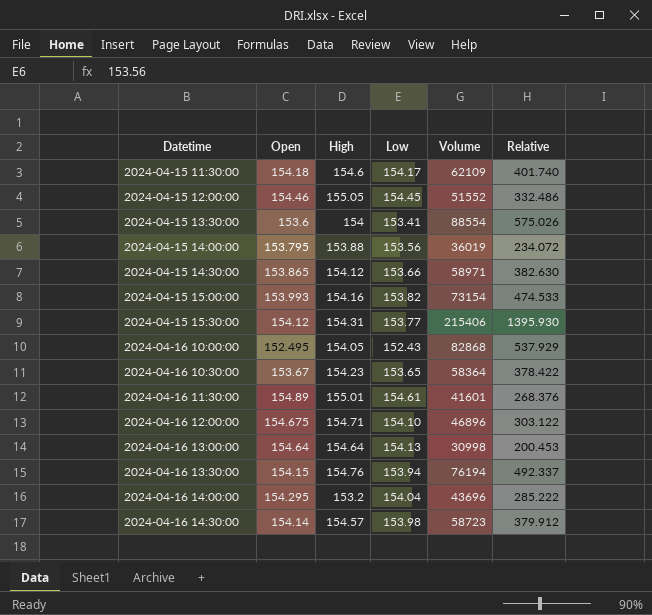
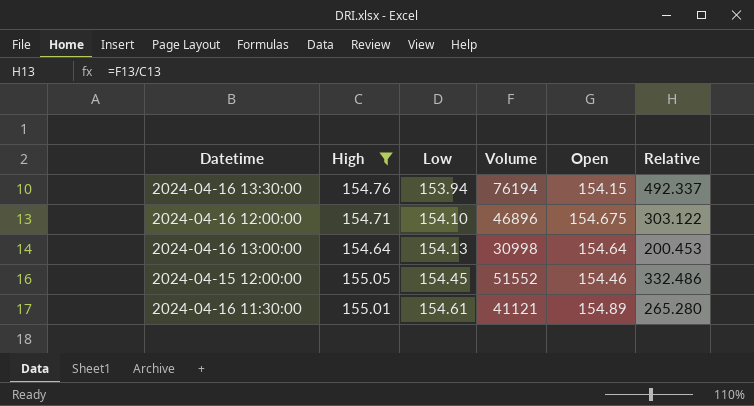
filter: none -> High >= 154.64
row order: Datetime ascending -> Low ascending
column Open | position: 2 -> 5
2024-04-16 11:30:00 | Volume: 41601 -> 41121
2024-04-16 11:30:00 | Relative: 268.376 -> 265.280

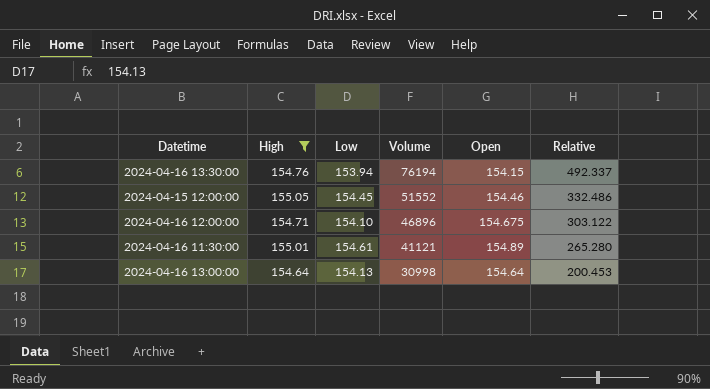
row order: Low ascending -> Volume descending

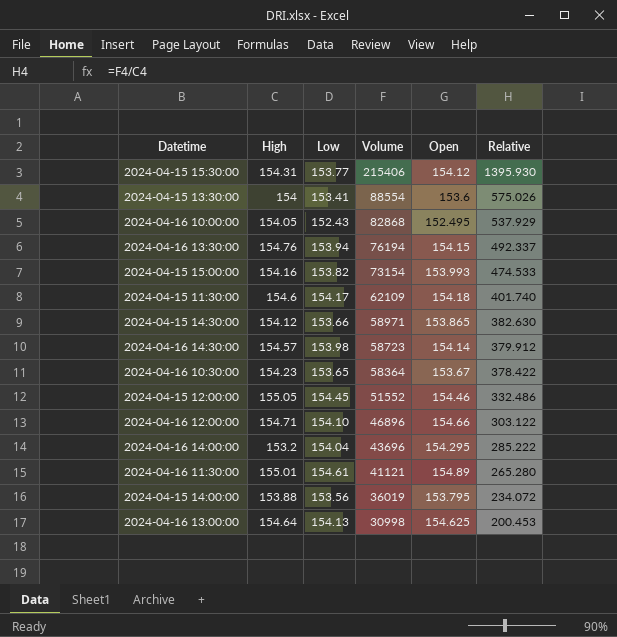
filter: High >= 154.64 -> none
2024-04-16 12:00:00 | Open: 154.675 -> 154.66
2024-04-16 13:00:00 | Open: 154.64 -> 154.625

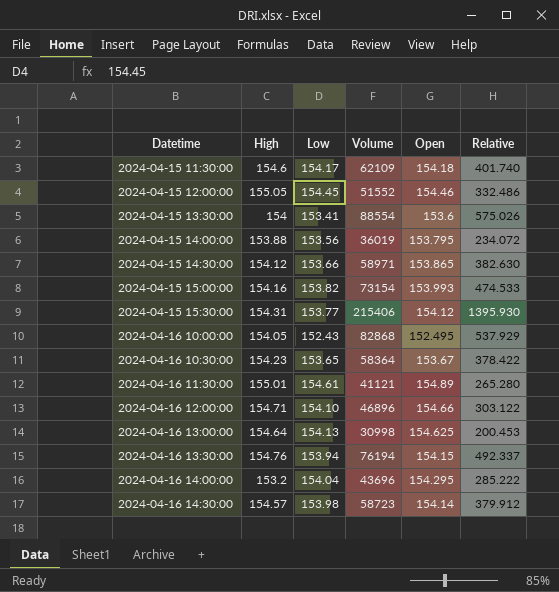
row order: Volume descending -> Datetime ascending

